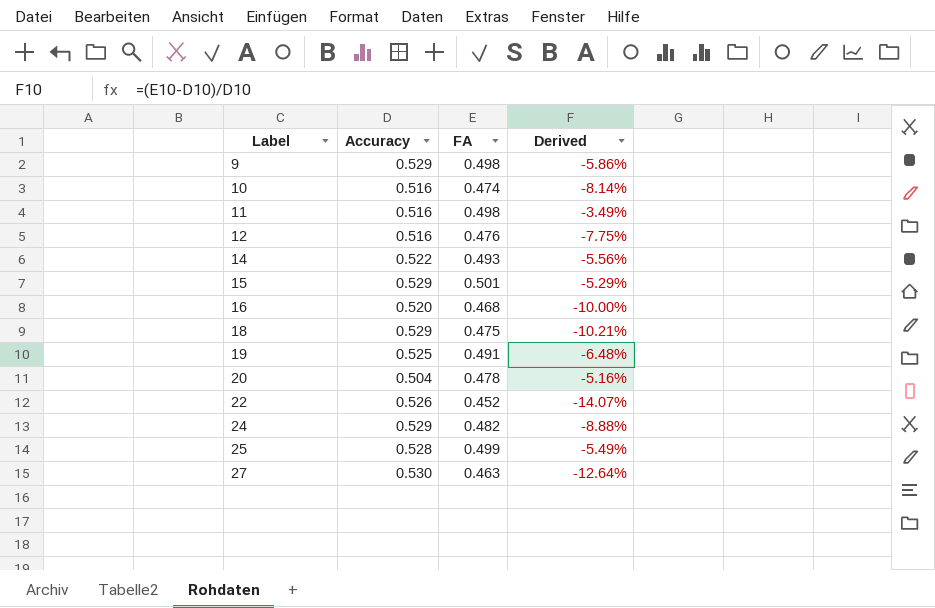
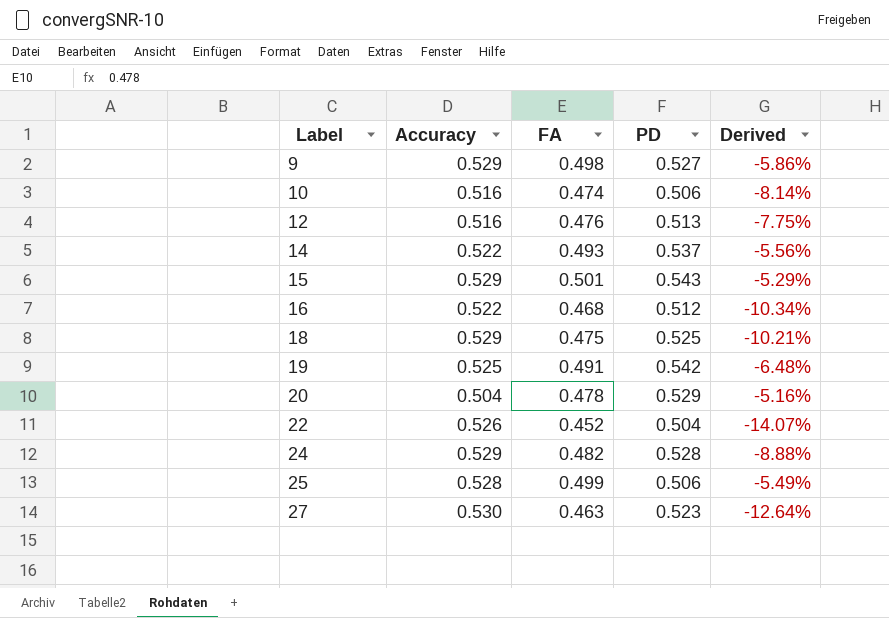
column PD | position: none -> 4
row 11: 0.516 | 0.498 | -3.49% -> none
16 | Accuracy: 0.520 -> 0.522
16 | Derived: -10.00% -> -10.34%

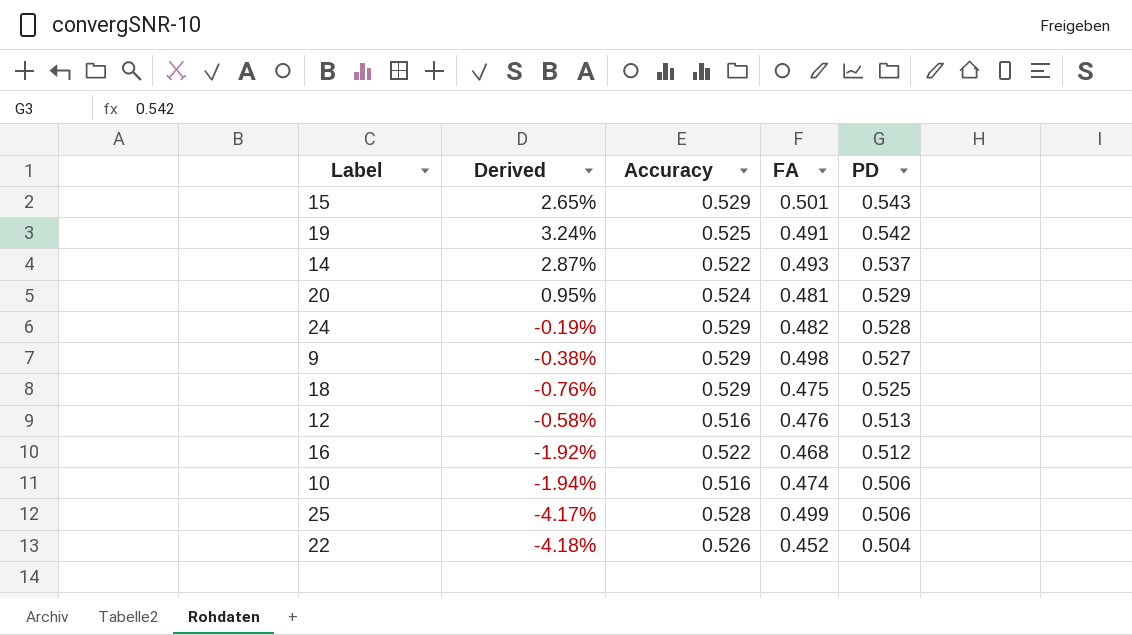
row order: Label ascending -> PD descending
column Derived | formula: ([FA] - [Accuracy]) / [Accuracy] -> ([PD] - [Accuracy]) / [Accuracy]
column Derived | position: 5 -> 2
row 27: 0.530 | 0.463 | 0.523 | -12.64% -> none
20 | Accuracy: 0.504 -> 0.524
20 | FA: 0.478 -> 0.481

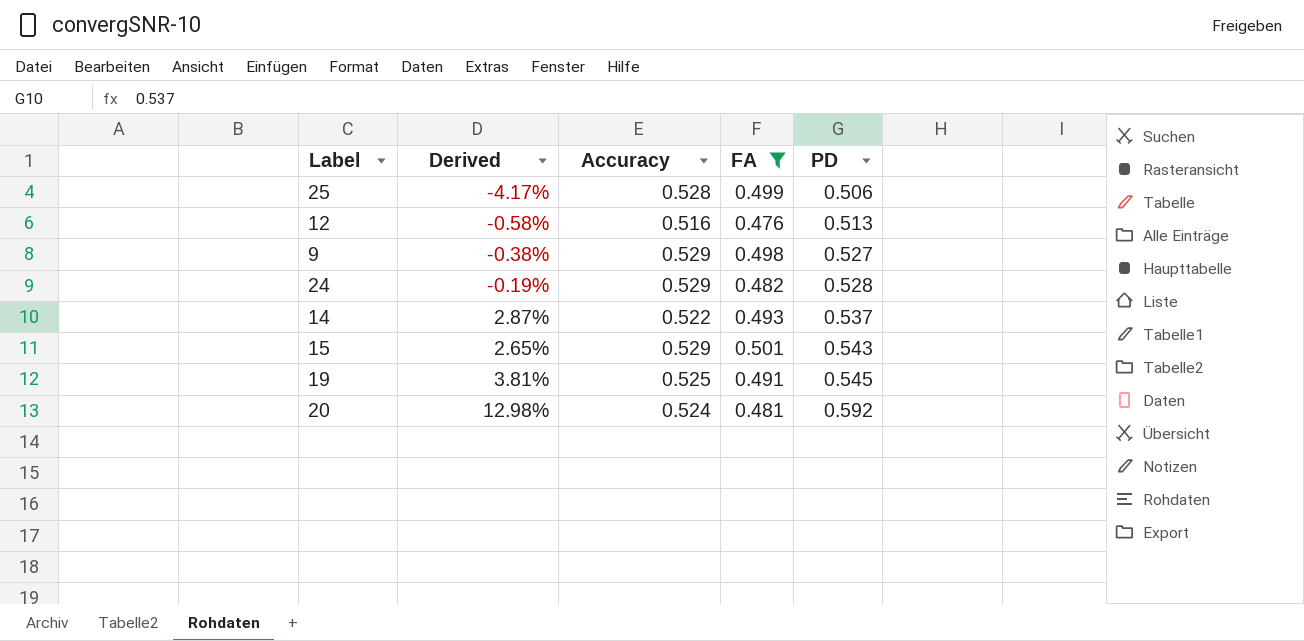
filter: none -> FA >= 0.476
row order: PD descending -> PD ascending
19 | Derived: 3.24% -> 3.81%
19 | PD: 0.542 -> 0.545
20 | Derived: 0.95% -> 12.98%
20 | PD: 0.529 -> 0.592

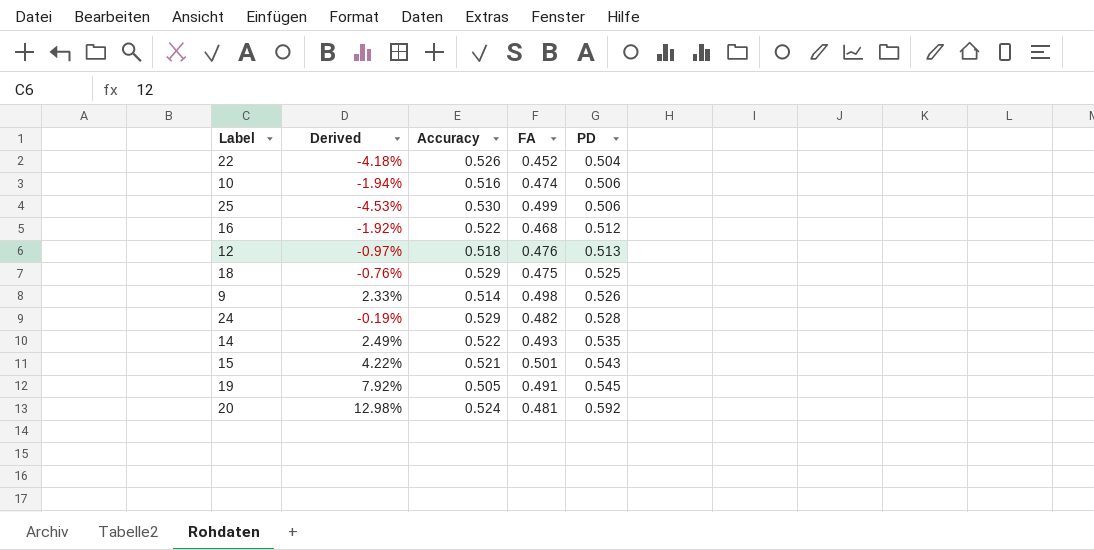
filter: FA >= 0.476 -> none
25 | Derived: -4.17% -> -4.53%
25 | Accuracy: 0.528 -> 0.530
12 | Derived: -0.58% -> -0.97%
12 | Accuracy: 0.516 -> 0.518
9 | Derived: -0.38% -> 2.33%
9 | Accuracy: 0.529 -> 0.514
9 | PD: 0.527 -> 0.526
14 | Derived: 2.87% -> 2.49%
14 | PD: 0.537 -> 0.535
15 | Derived: 2.65% -> 4.22%
15 | Accuracy: 0.529 -> 0.521
19 | Derived: 3.81% -> 7.92%
19 | Accuracy: 0.525 -> 0.505

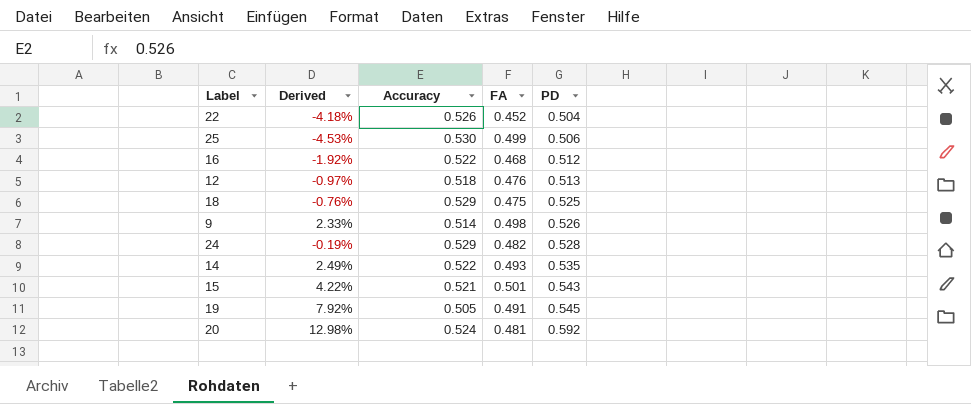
row 10: -1.94% | 0.516 | 0.474 | 0.506 -> none

